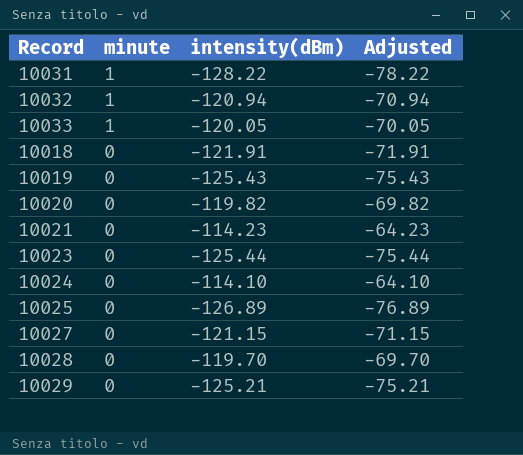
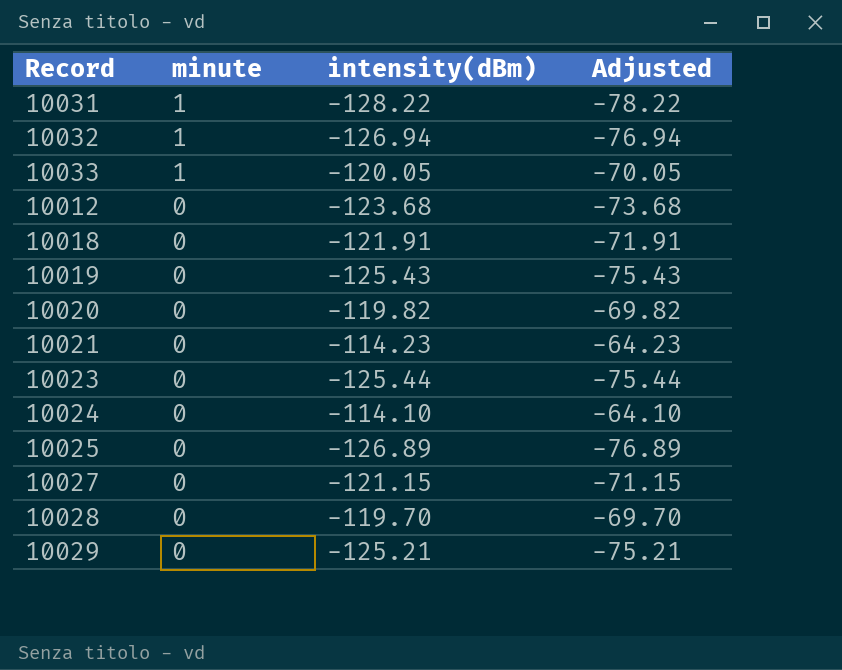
10032 | intensity(dBm): -120.94 -> -126.94
10032 | Adjusted: -70.94 -> -76.94
row 10012: none -> 0 | -123.68 | -73.68

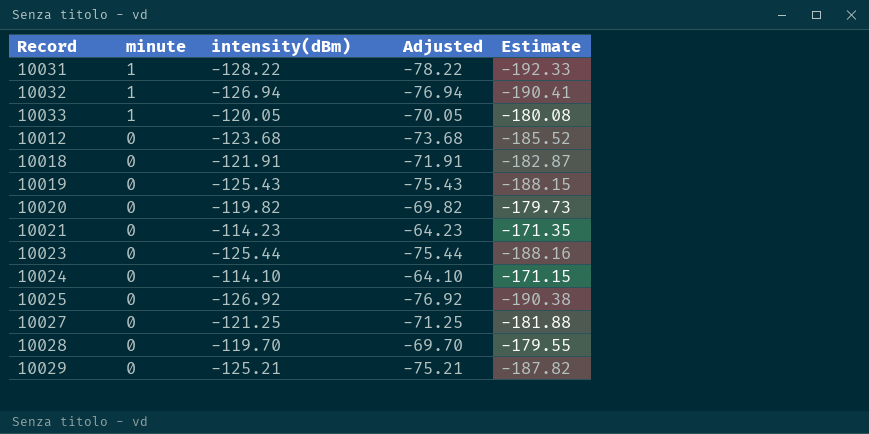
column Estimate | formula: none -> [intensity(dBm)] * 1.5
10025 | intensity(dBm): -126.89 -> -126.92
10025 | Adjusted: -76.89 -> -76.92
10027 | intensity(dBm): -121.15 -> -121.25
10027 | Adjusted: -71.15 -> -71.25

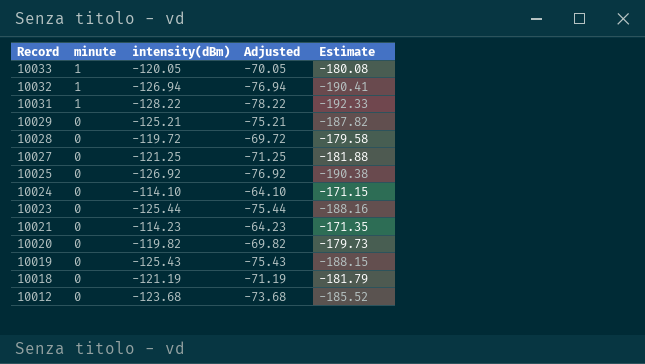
row order: minute descending -> Record descending
10028 | intensity(dBm): -119.70 -> -119.72
10028 | Adjusted: -69.70 -> -69.72
10028 | Estimate: -179.55 -> -179.58
10018 | intensity(dBm): -121.91 -> -121.19
10018 | Adjusted: -71.91 -> -71.19
10018 | Estimate: -182.87 -> -181.79

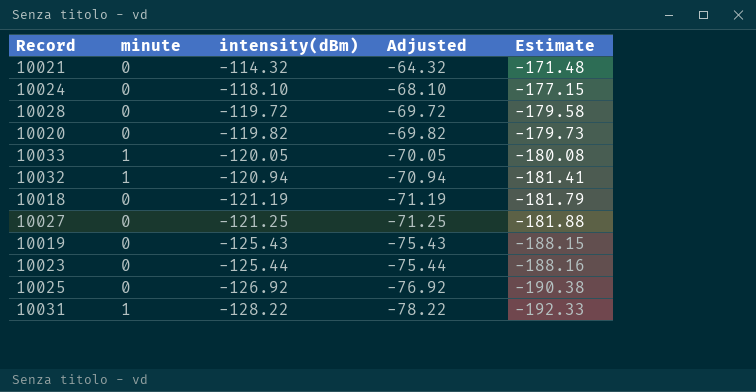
row order: Record descending -> intensity(dBm) descending
row 10029: 0 | -125.21 | -75.21 | -187.82 -> none
row 10012: 0 | -123.68 | -73.68 | -185.52 -> none
10021 | intensity(dBm): -114.23 -> -114.32
10021 | Adjusted: -64.23 -> -64.32
10021 | Estimate: -171.35 -> -171.48
10024 | intensity(dBm): -114.10 -> -118.10
10024 | Adjusted: -64.10 -> -68.10
10024 | Estimate: -171.15 -> -177.15
10032 | intensity(dBm): -126.94 -> -120.94
10032 | Adjusted: -76.94 -> -70.94
10032 | Estimate: -190.41 -> -181.41

